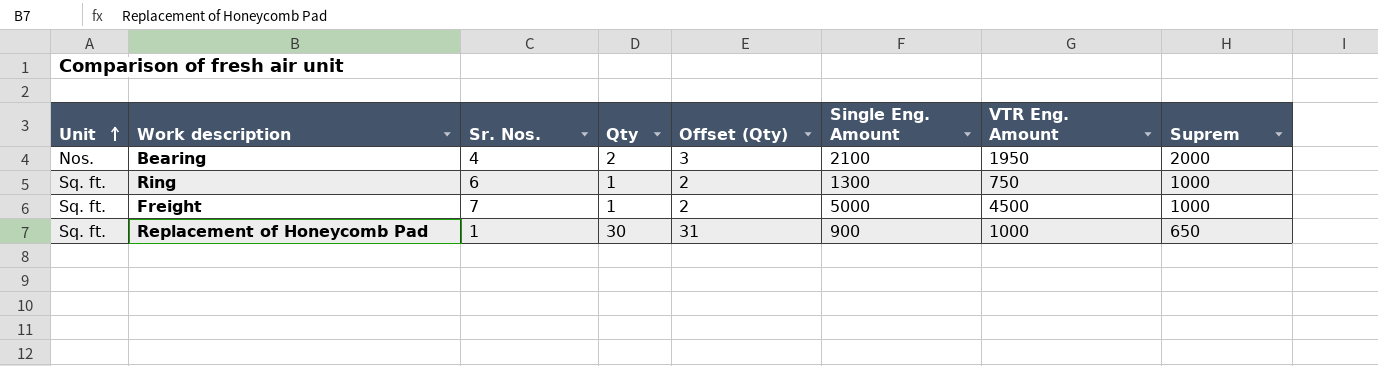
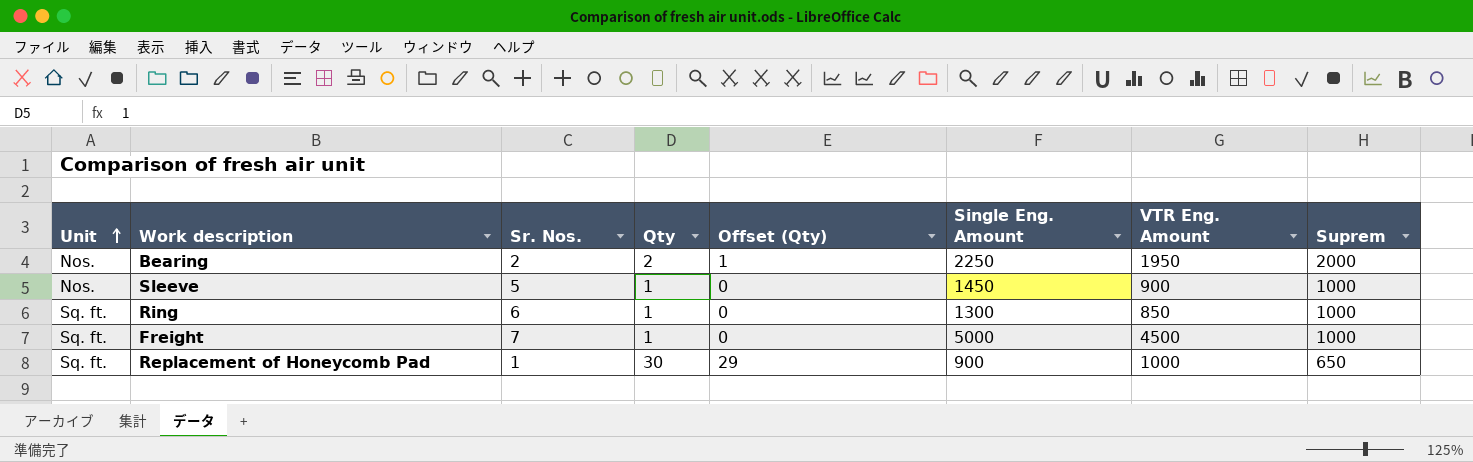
column Offset (Qty) | formula: [Qty] + 1 -> [Qty] - 1
Bearing | Sr. Nos.: 4 -> 2
Bearing | Single Eng. Amount: 2100 -> 2250
row Sleeve: none -> Nos. | 5 | 1 | 0 | 1450 | 900 | 1000
Ring | VTR Eng. Amount: 750 -> 850

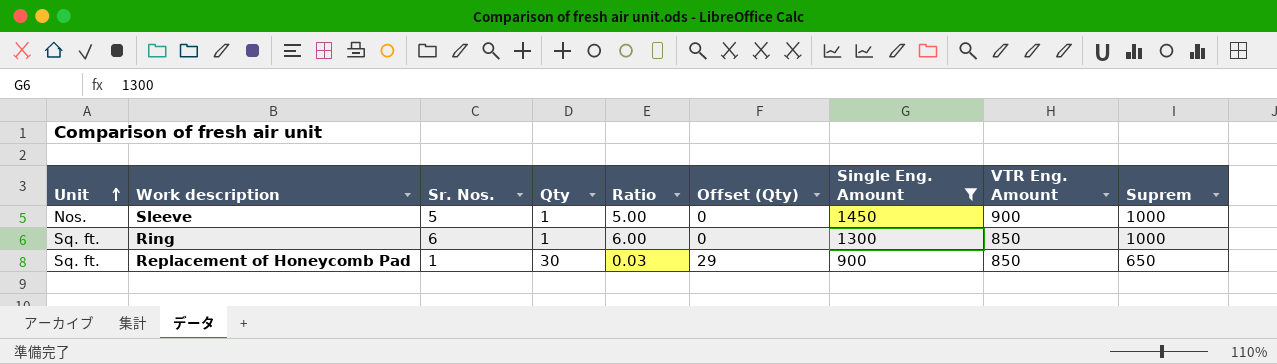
filter: none -> Single Eng. Amount <= 1450
column Ratio | formula: none -> [Sr. Nos.] / [Qty]
Replacement of Honeycomb Pad | VTR Eng. Amount: 1000 -> 850

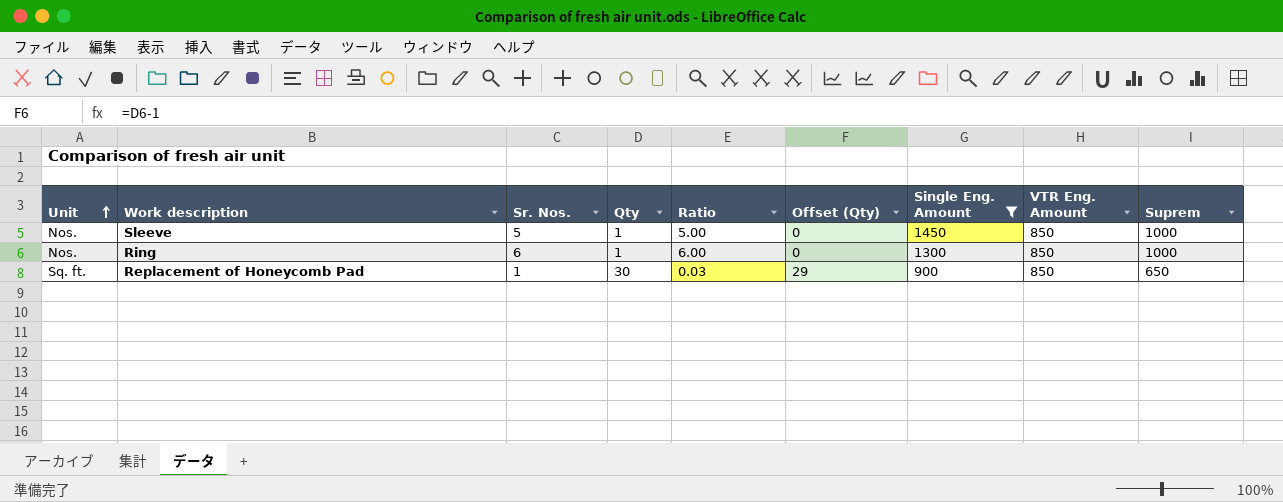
Sleeve | VTR Eng. Amount: 900 -> 850
Ring | Unit: Sq. ft. -> Nos.

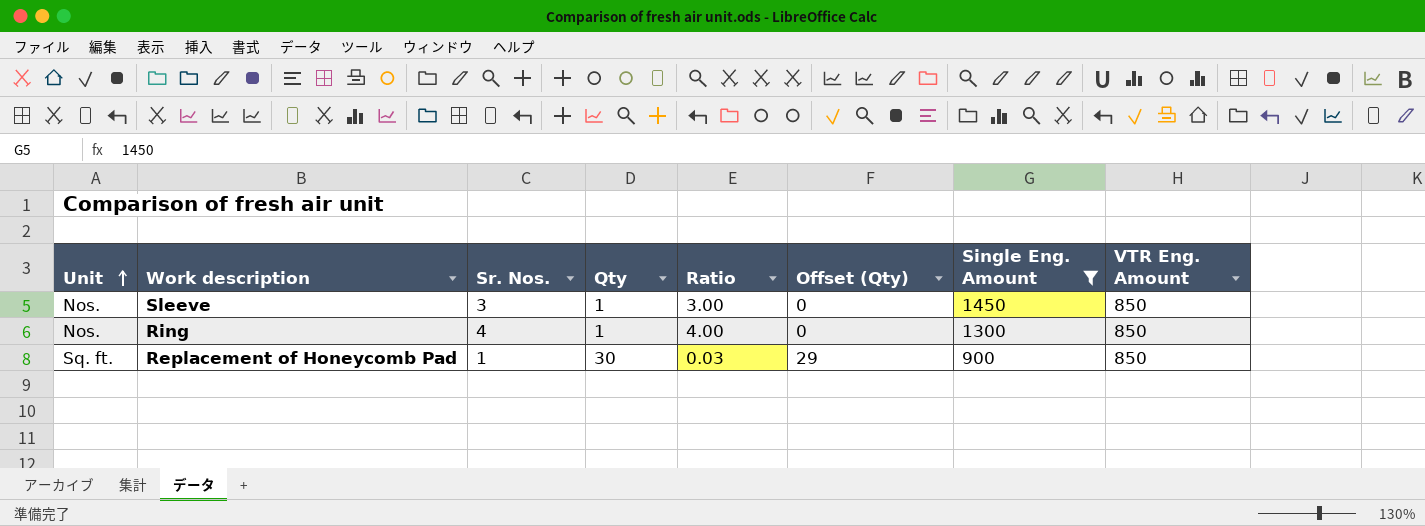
column Suprem | position: 9 -> none
Sleeve | Sr. Nos.: 5 -> 3
Sleeve | Ratio: 5.00 -> 3.00
Ring | Sr. Nos.: 6 -> 4
Ring | Ratio: 6.00 -> 4.00

